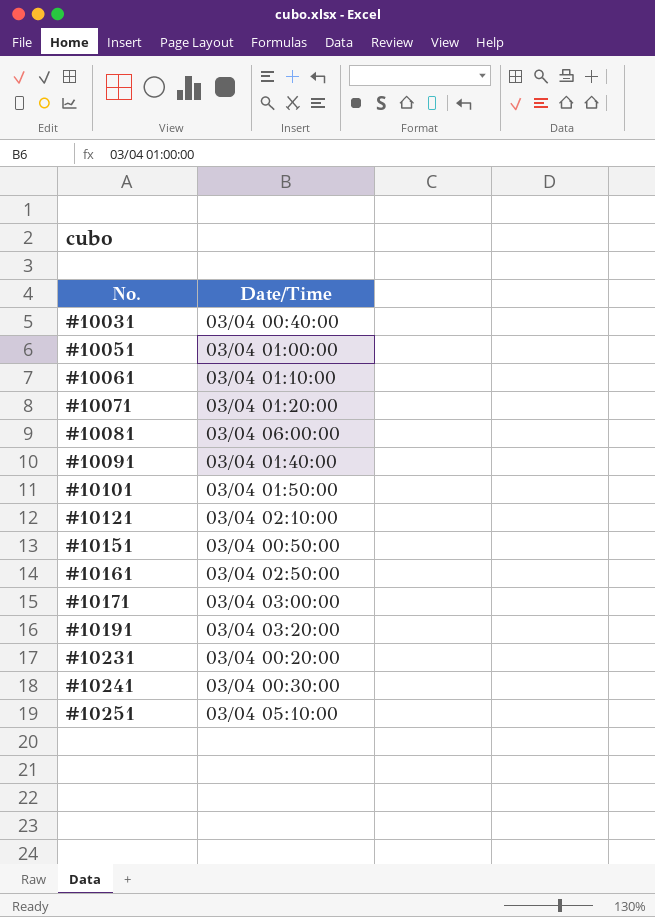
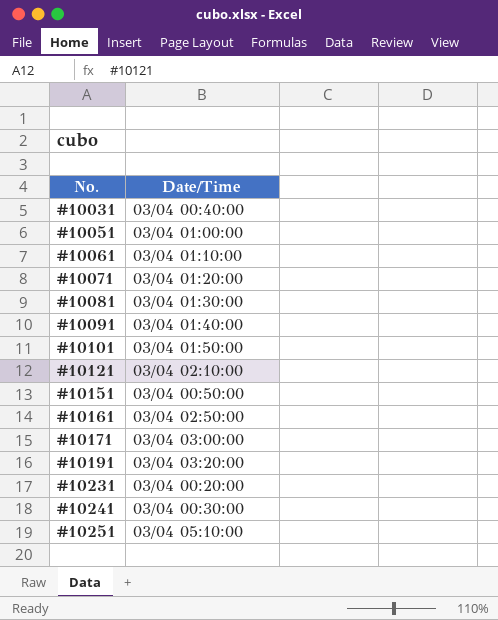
#10081 | Date/Time: 03/04 06:00:00 -> 03/04 01:30:00

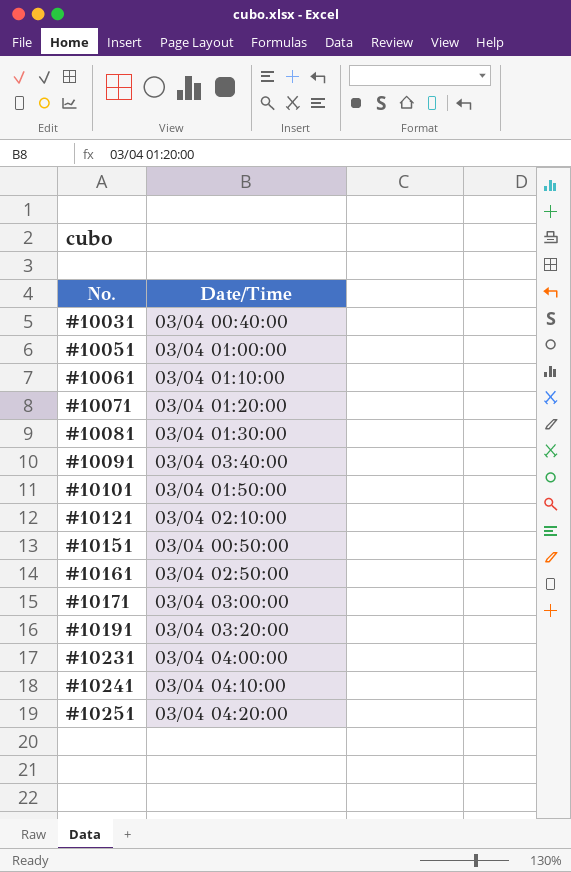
#10091 | Date/Time: 03/04 01:40:00 -> 03/04 03:40:00
#10231 | Date/Time: 03/04 00:20:00 -> 03/04 04:00:00
#10241 | Date/Time: 03/04 00:30:00 -> 03/04 04:10:00
#10251 | Date/Time: 03/04 05:10:00 -> 03/04 04:20:00

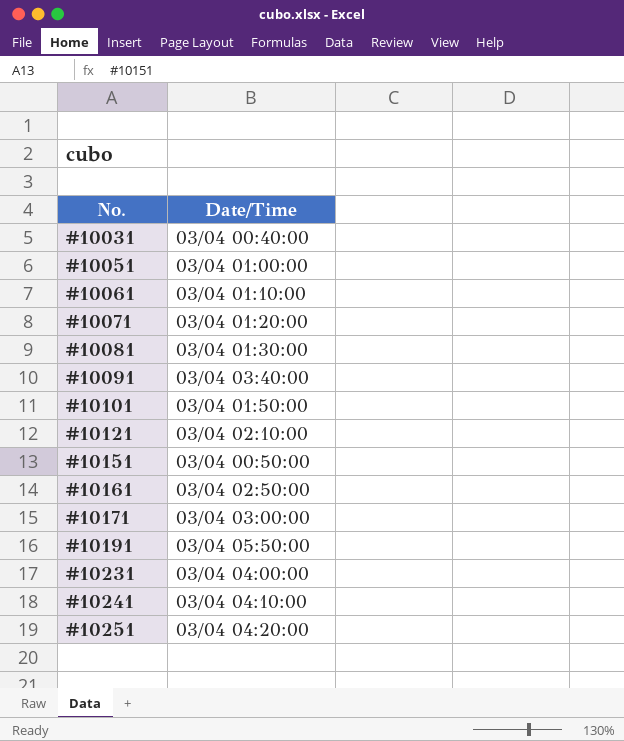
#10191 | Date/Time: 03/04 03:20:00 -> 03/04 05:50:00

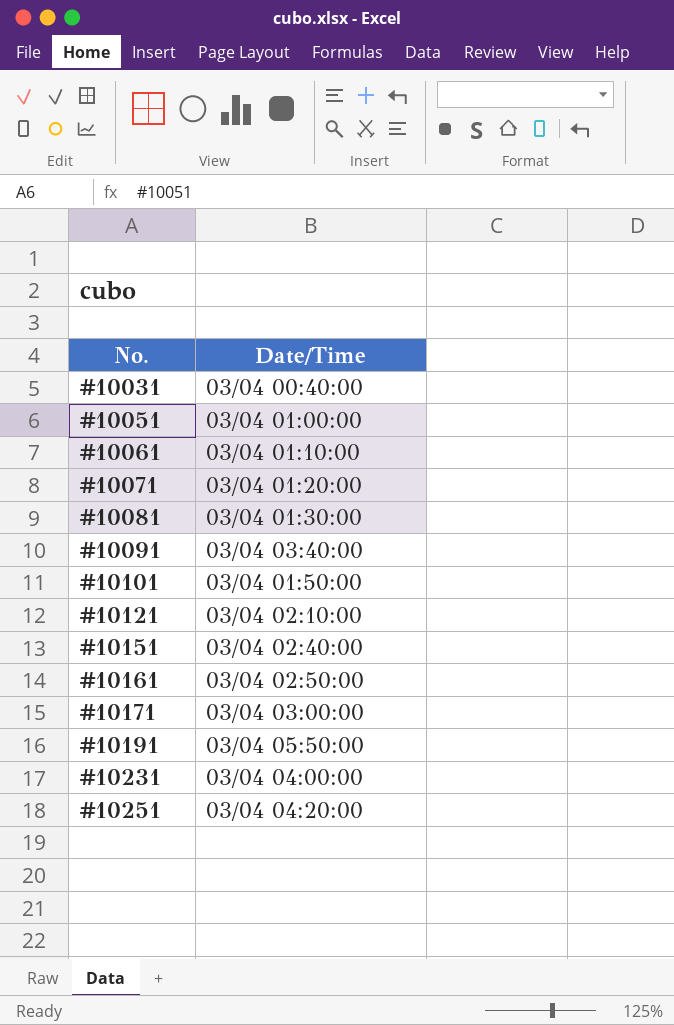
row #10241: 03/04 04:10:00 -> none
#10151 | Date/Time: 03/04 00:50:00 -> 03/04 02:40:00

